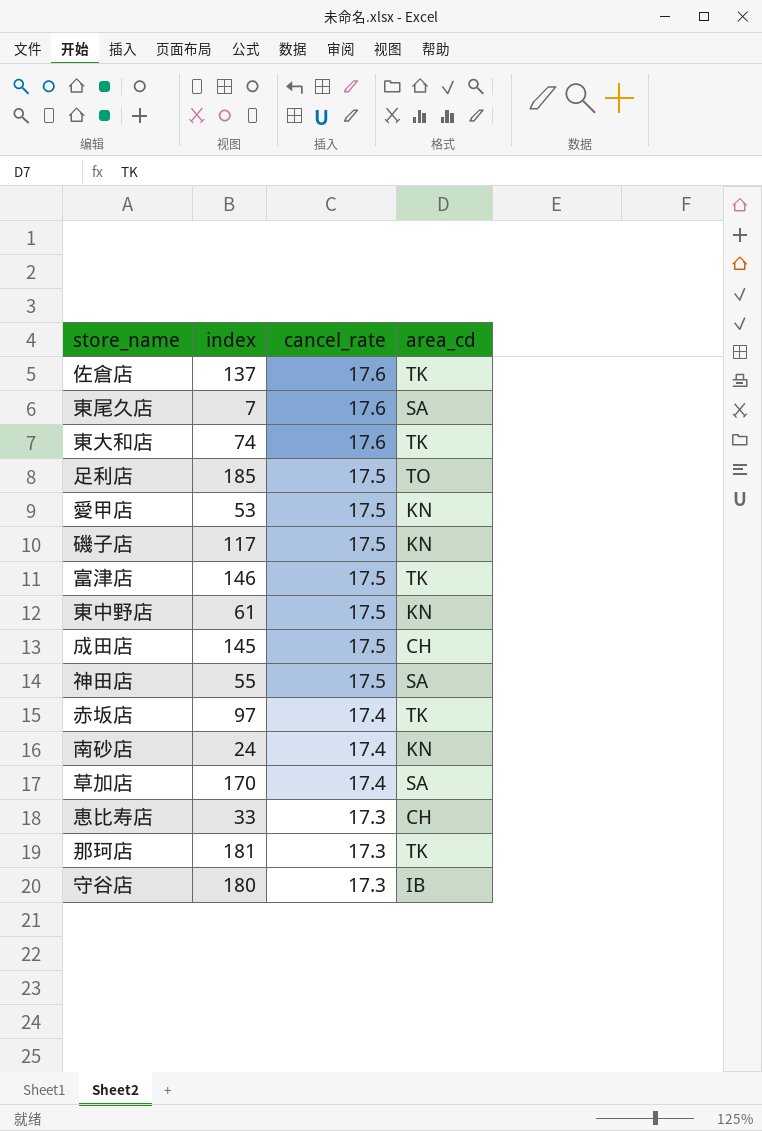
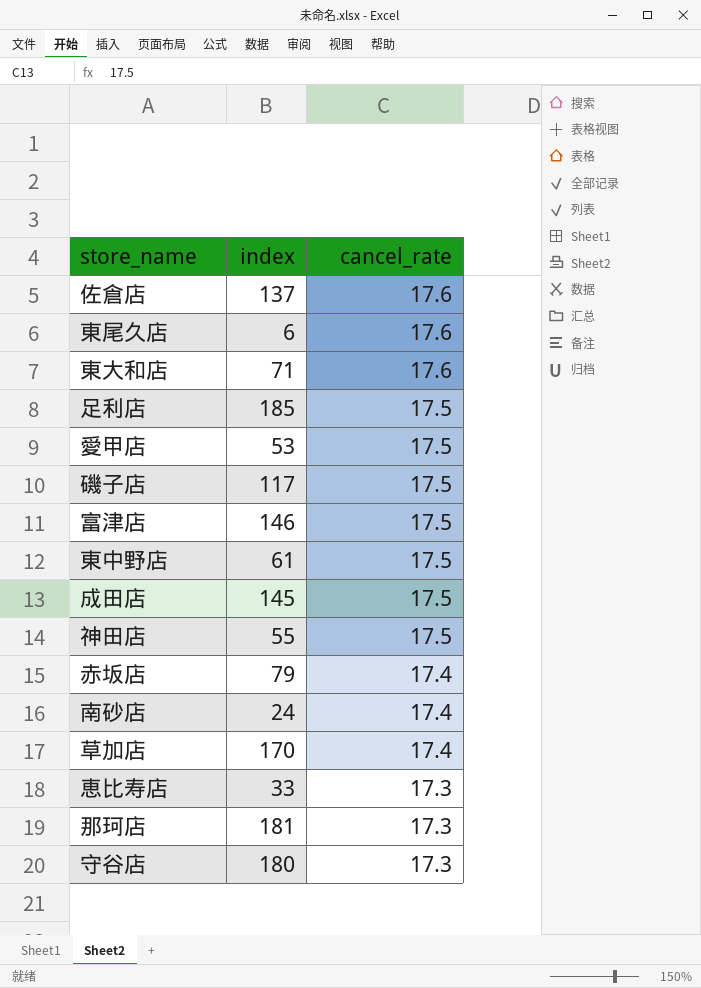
column area_cd | position: 4 -> none
東尾久店 | index: 7 -> 6
東大和店 | index: 74 -> 71
赤坂店 | index: 97 -> 79

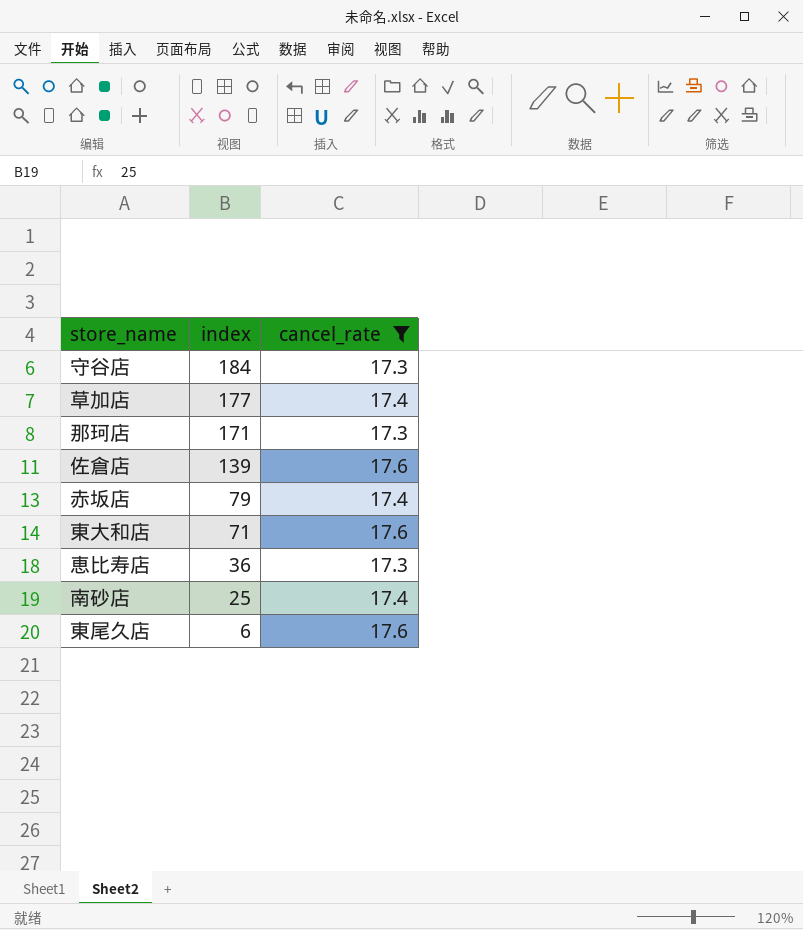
filter: none -> cancel_rate != 17.5
row order: cancel_rate descending -> index descending
守谷店 | index: 180 -> 184
草加店 | index: 170 -> 177
那珂店 | index: 181 -> 171
佐倉店 | index: 137 -> 139
恵比寿店 | index: 33 -> 36
南砂店 | index: 24 -> 25

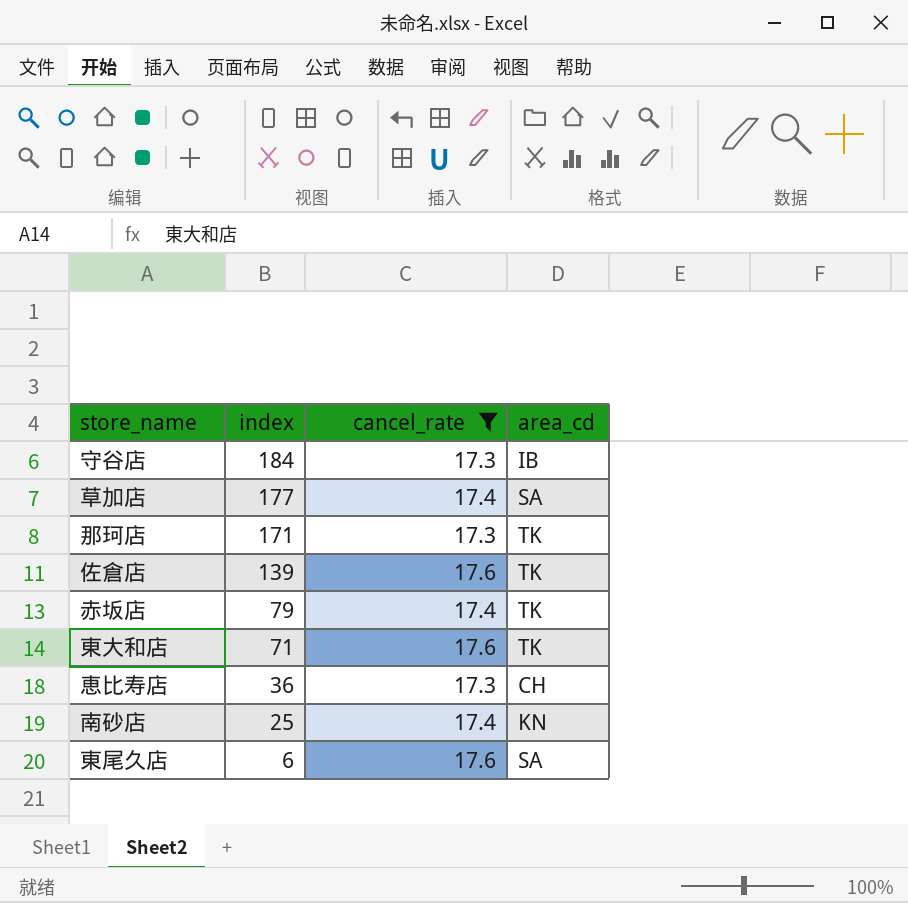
column area_cd | position: none -> 4

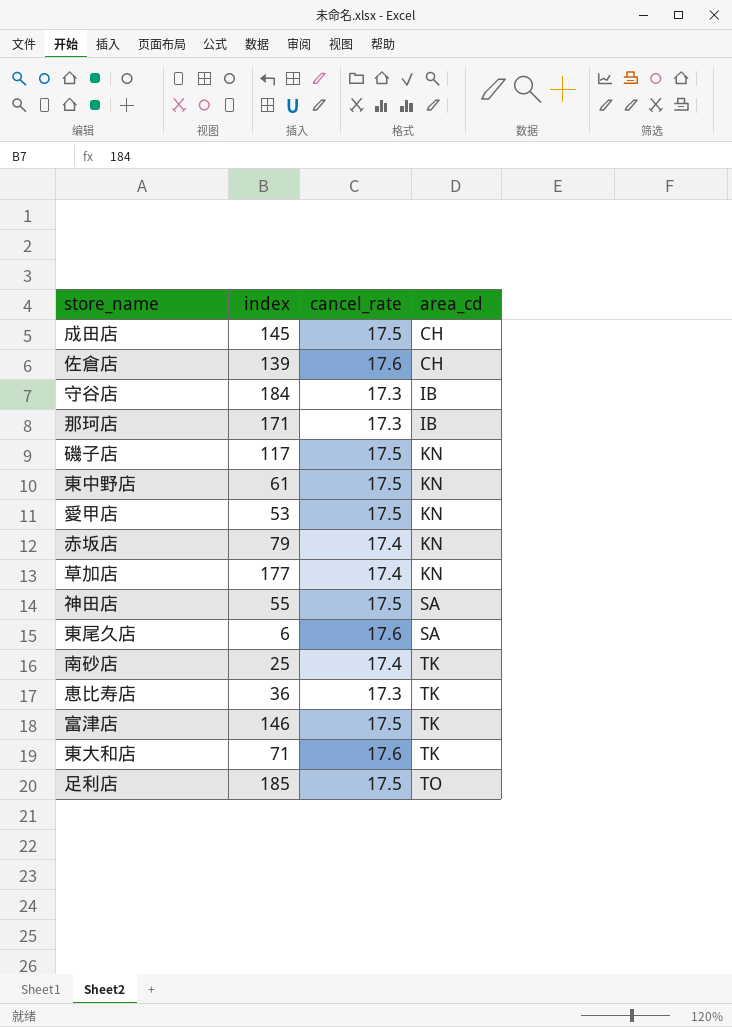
filter: cancel_rate != 17.5 -> none
row order: index descending -> area_cd ascending
佐倉店 | area_cd: TK -> CH
那珂店 | area_cd: TK -> IB
赤坂店 | area_cd: TK -> KN
草加店 | area_cd: SA -> KN
南砂店 | area_cd: KN -> TK
恵比寿店 | area_cd: CH -> TK

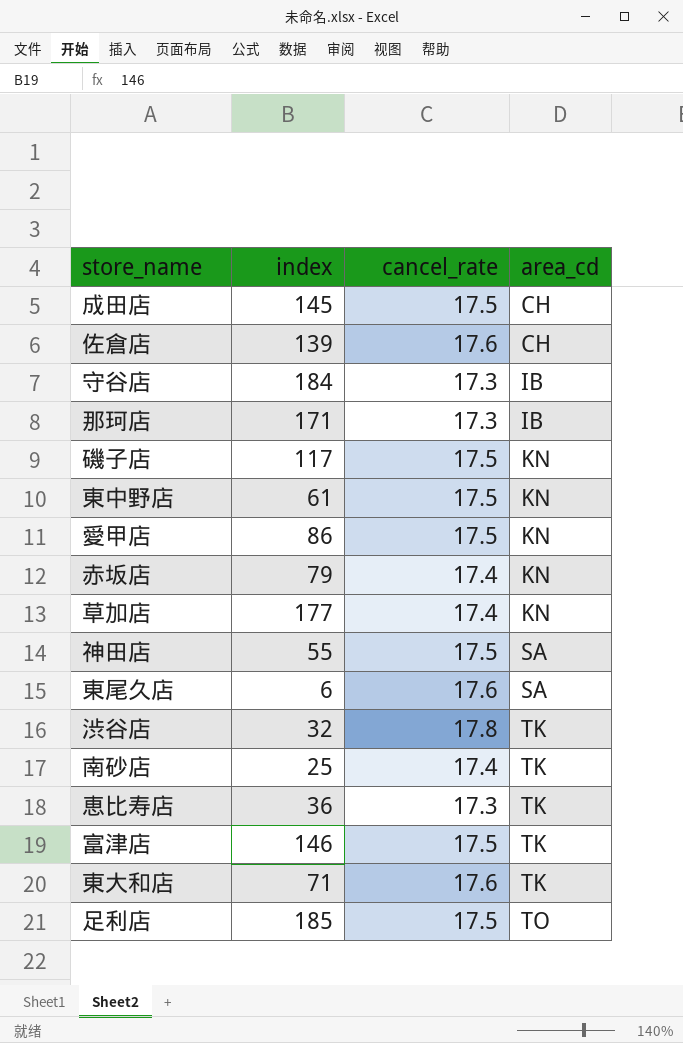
愛甲店 | index: 53 -> 86
row 渋谷店: none -> 32 | 17.8 | TK

